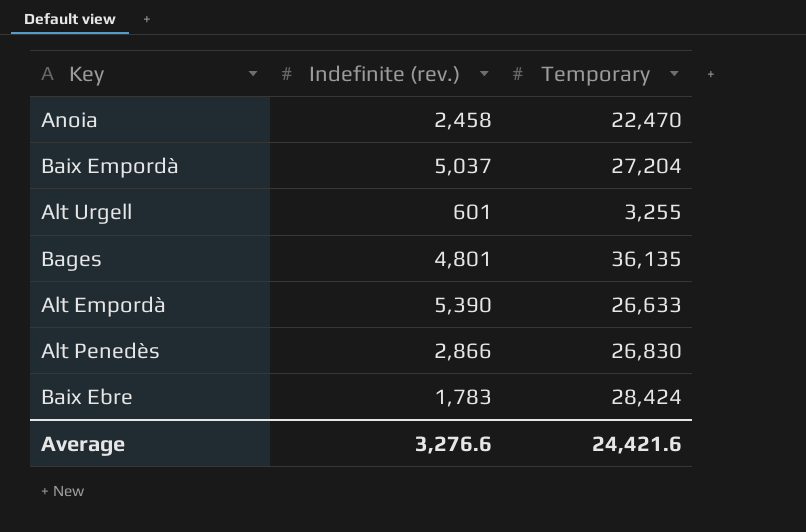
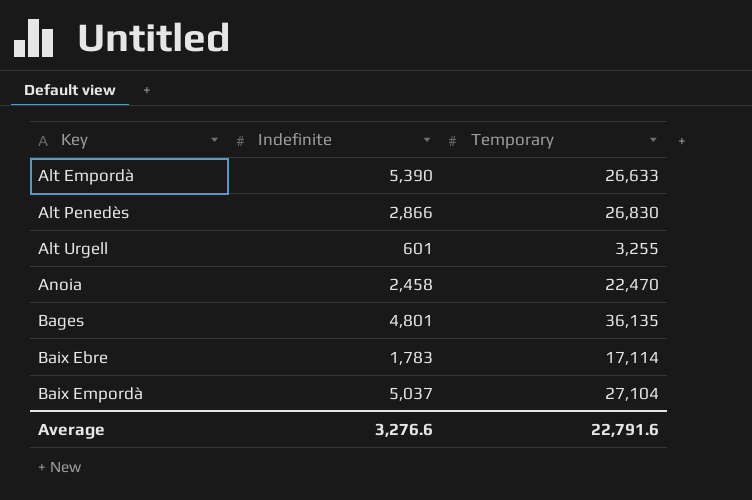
row order: none -> Key ascending
column name: Indefinite (rev.) -> Indefinite
Baix Ebre | Temporary: 28,424 -> 17,114
Baix Empordà | Temporary: 27,204 -> 27,104
Average | Temporary: 24,421.6 -> 22,791.6

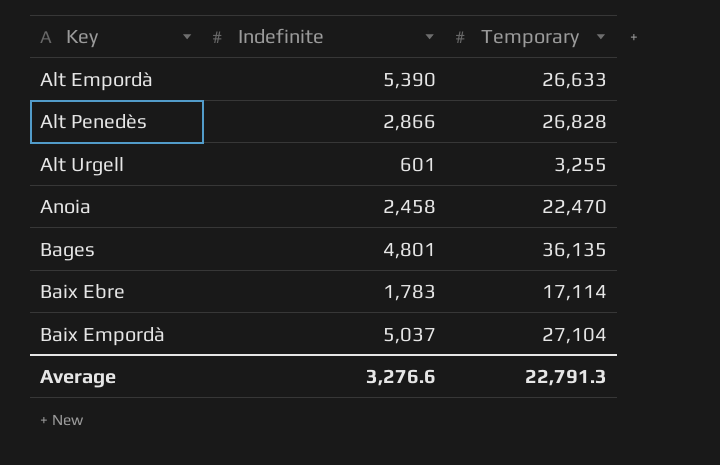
Alt Penedès | Temporary: 26,830 -> 26,828
Average | Temporary: 22,791.6 -> 22,791.3

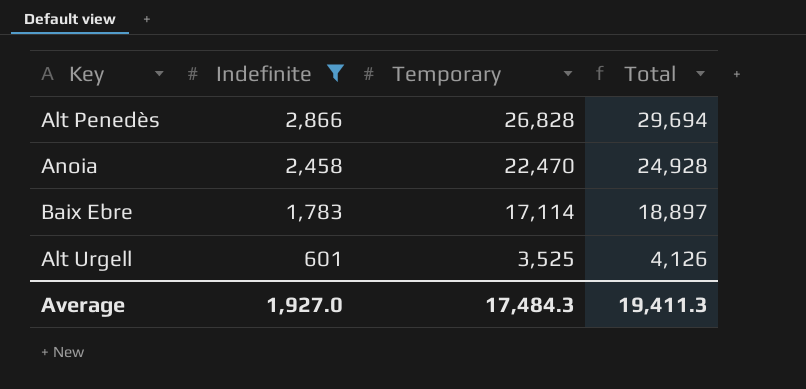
filter: none -> Indefinite <= 2,866
row order: Key ascending -> Indefinite descending
column Total | formula: none -> [Indefinite] + [Temporary]
Alt Urgell | Temporary: 3,255 -> 3,525
Average | Indefinite: 3,276.6 -> 1,927.0
Average | Temporary: 22,791.3 -> 17,484.3

